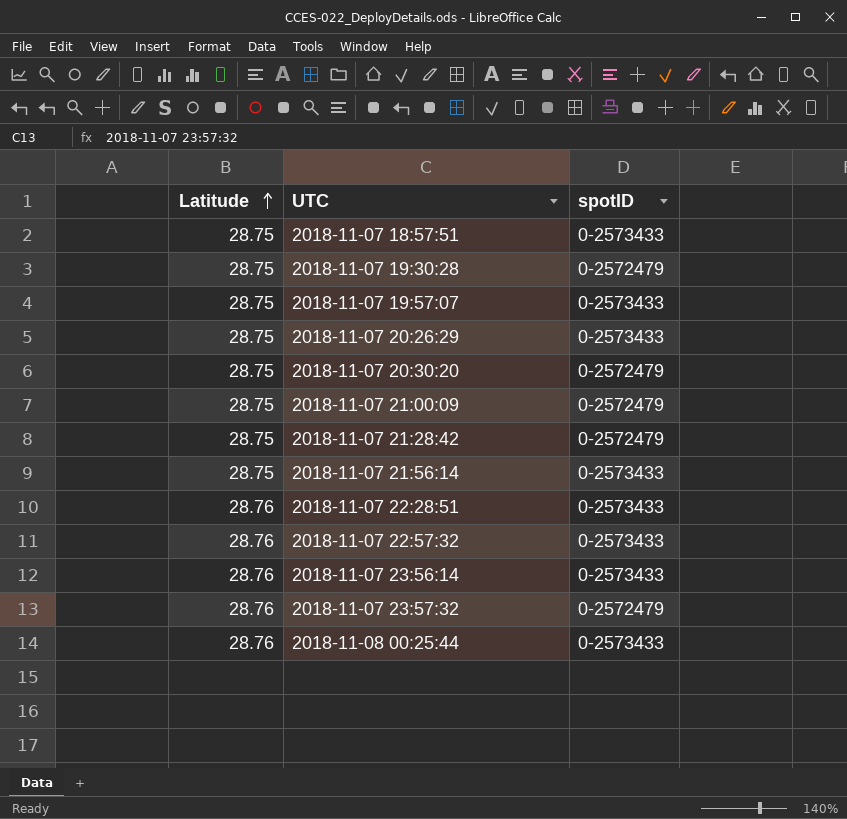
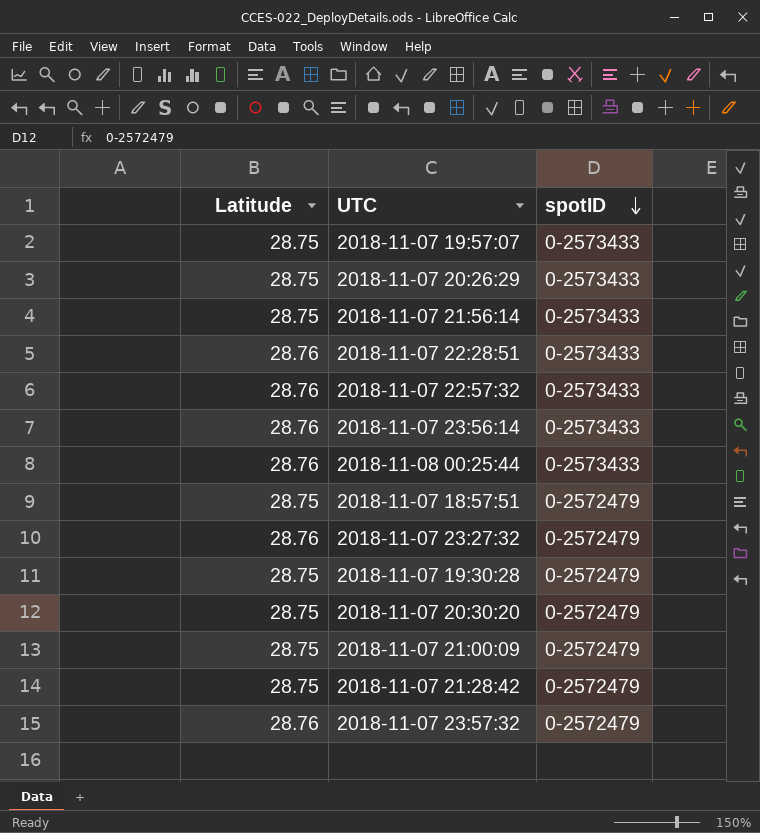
row order: Latitude ascending -> spotID descending
2018-11-07 18:57:51 | spotID: 0-2573433 -> 0-2572479
row 2018-11-07 23:27:32: none -> 28.76 | 0-2572479

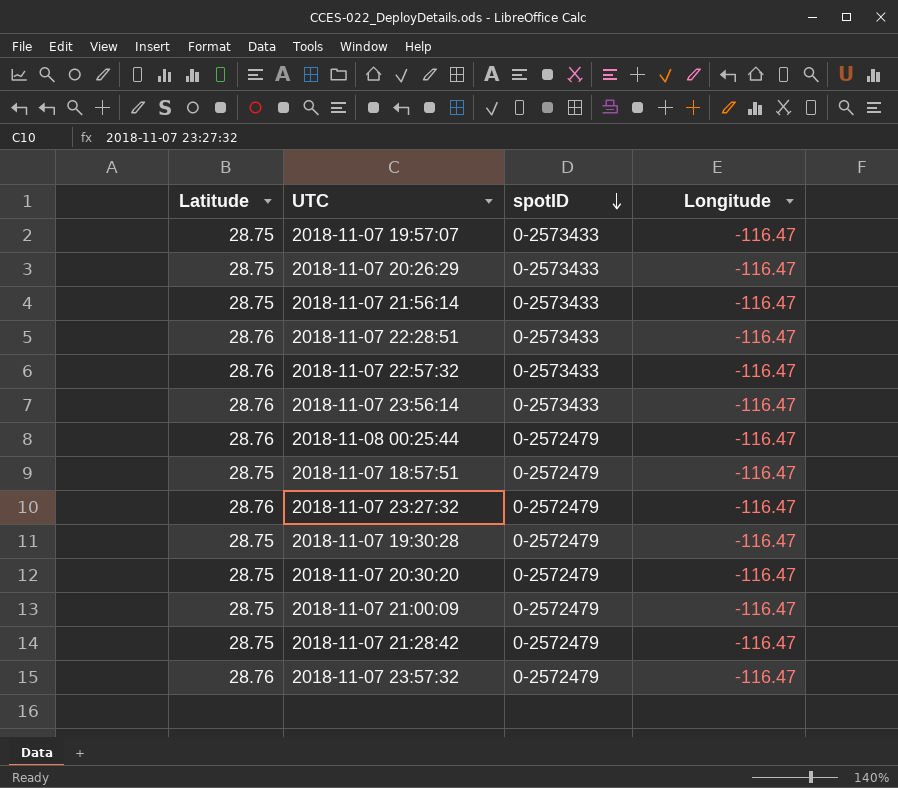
column Longitude | position: none -> 4
2018-11-08 00:25:44 | spotID: 0-2573433 -> 0-2572479

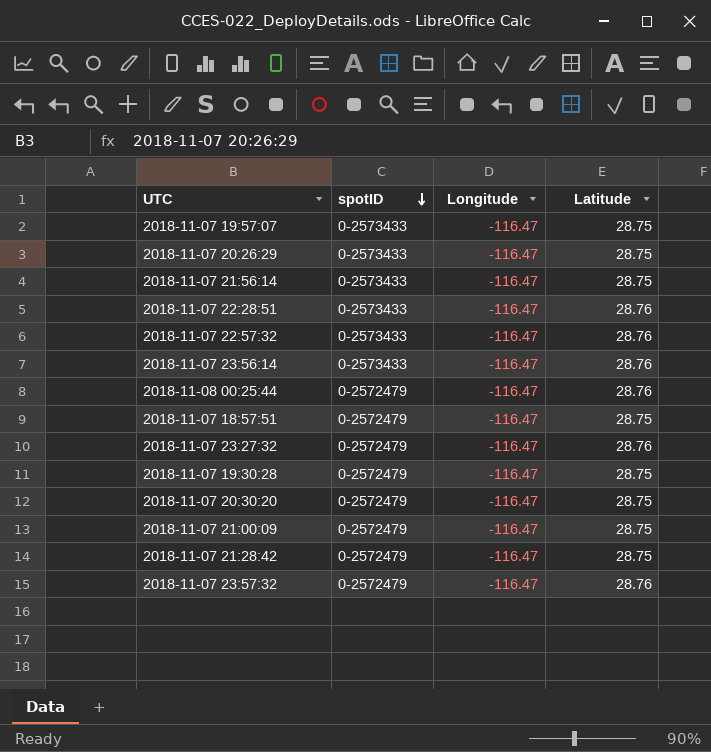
column Latitude | position: 1 -> 4

